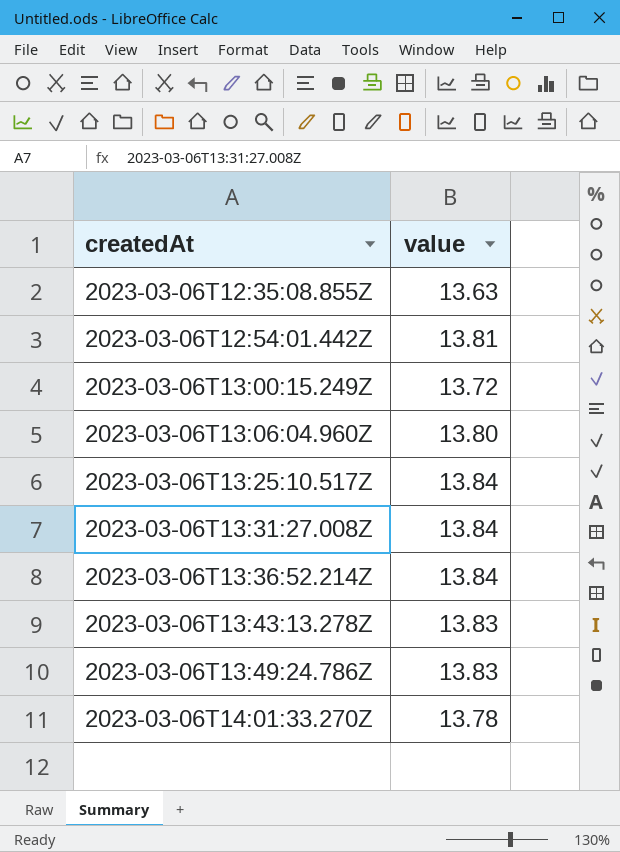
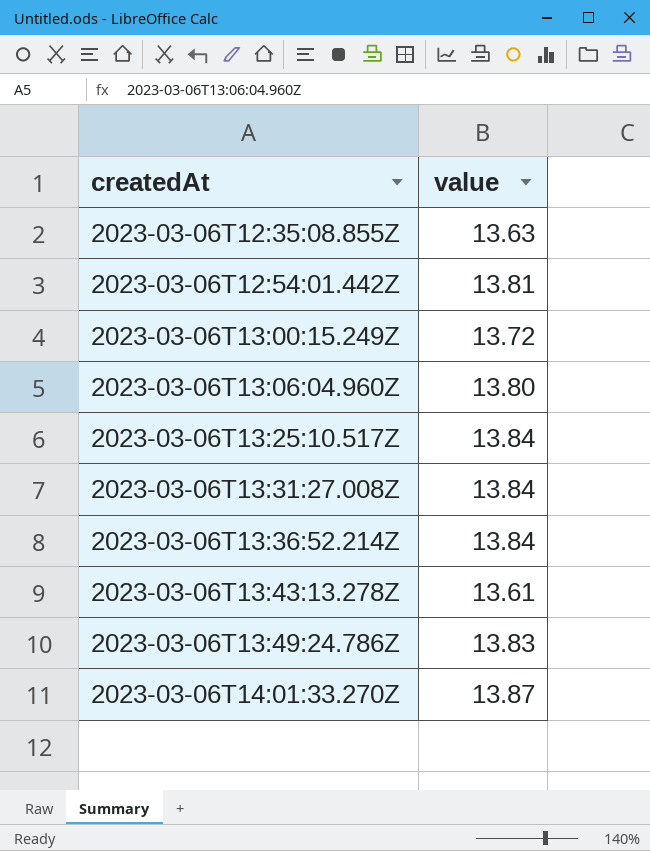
2023-03-06T13:43:13.278Z | value: 13.83 -> 13.61
2023-03-06T14:01:33.270Z | value: 13.78 -> 13.87

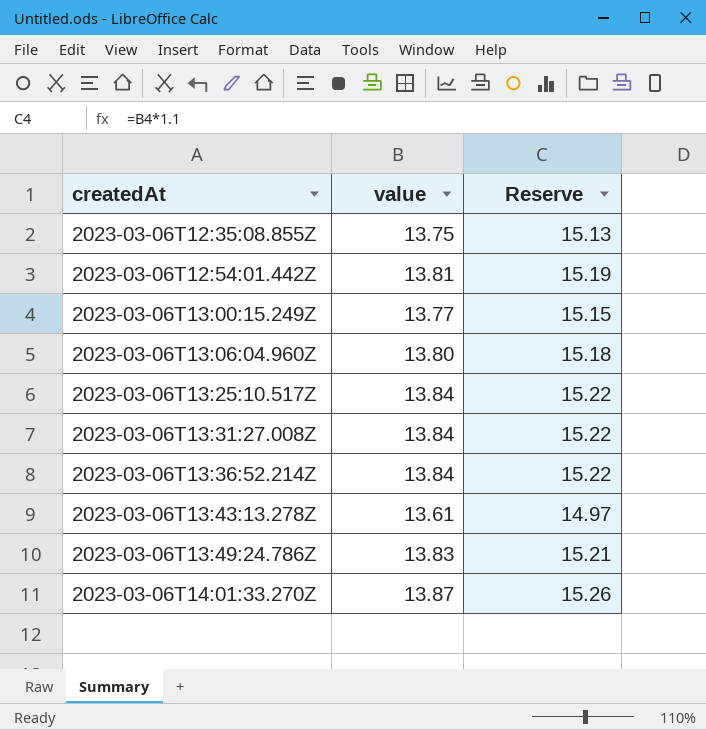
column Reserve | formula: none -> [value] * 1.1
2023-03-06T12:35:08.855Z | value: 13.63 -> 13.75
2023-03-06T13:00:15.249Z | value: 13.72 -> 13.77

